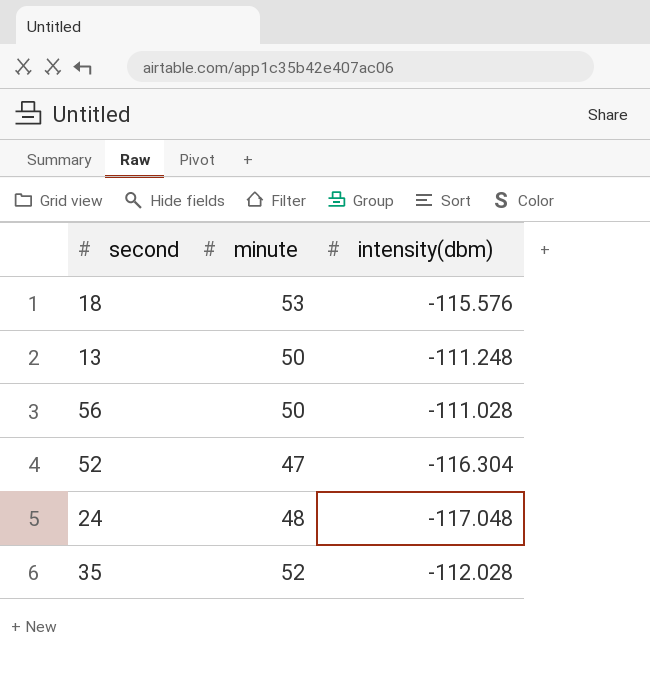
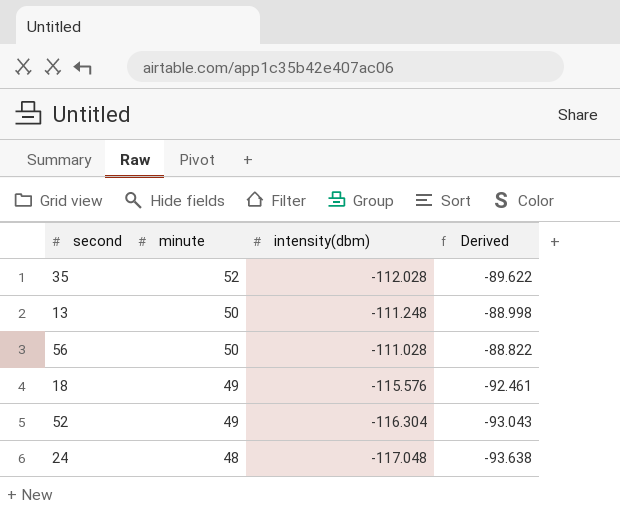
row order: none -> minute descending
column Derived | formula: none -> [intensity(dbm)] * 0.8
18 | minute: 53 -> 49
52 | minute: 47 -> 49

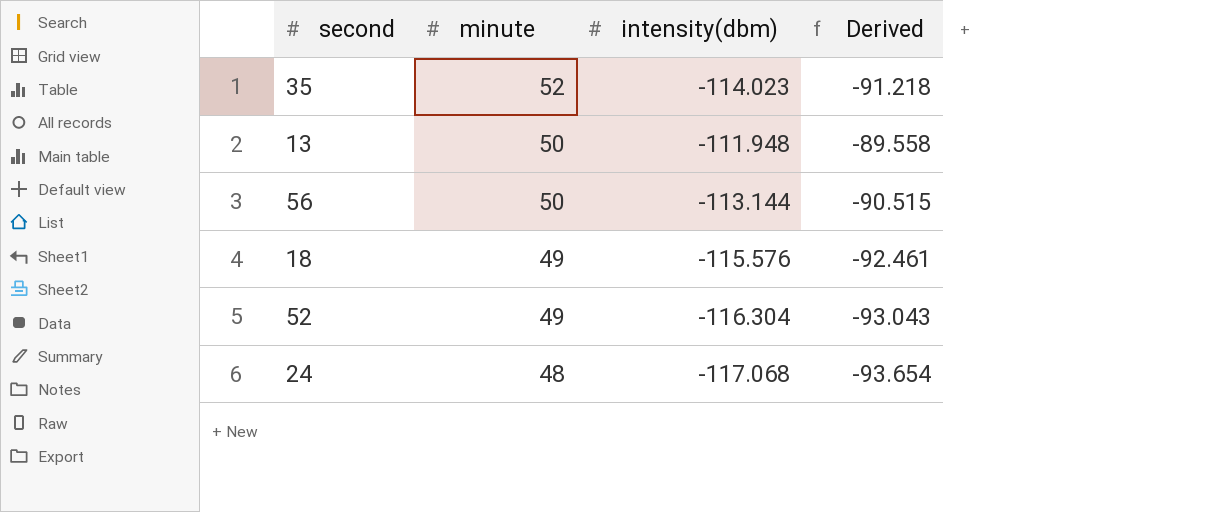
35 | intensity(dbm): -112.028 -> -114.023
35 | Derived: -89.622 -> -91.218
13 | intensity(dbm): -111.248 -> -111.948
13 | Derived: -88.998 -> -89.558
56 | intensity(dbm): -111.028 -> -113.144
56 | Derived: -88.822 -> -90.515
24 | intensity(dbm): -117.048 -> -117.068
24 | Derived: -93.638 -> -93.654

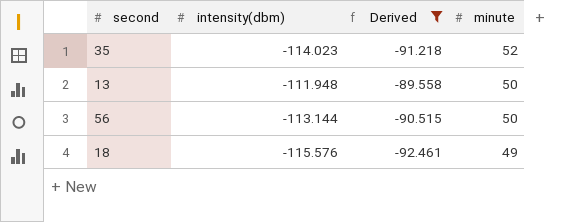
filter: none -> Derived >= -92.461
column minute | position: 2 -> 4

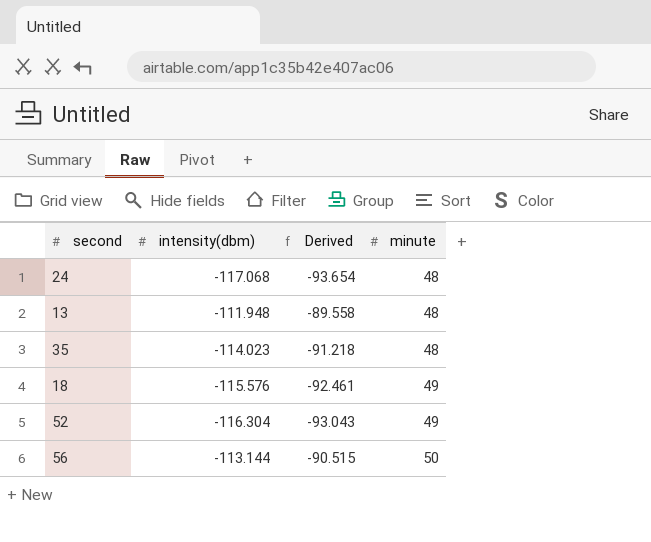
filter: Derived >= -92.461 -> none
row order: minute descending -> minute ascending
13 | minute: 50 -> 48
35 | minute: 52 -> 48

